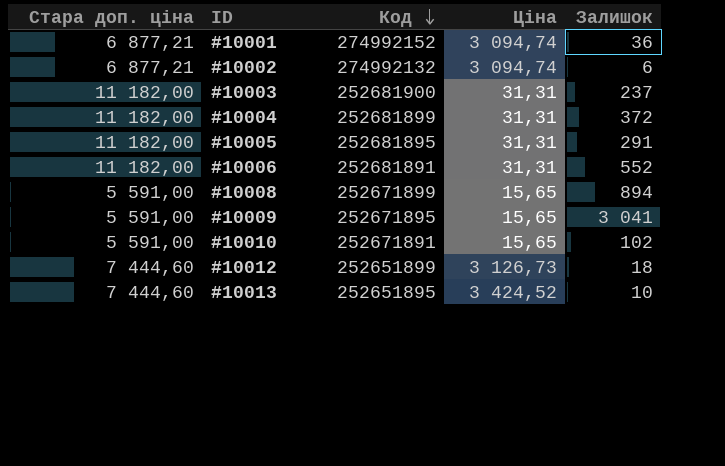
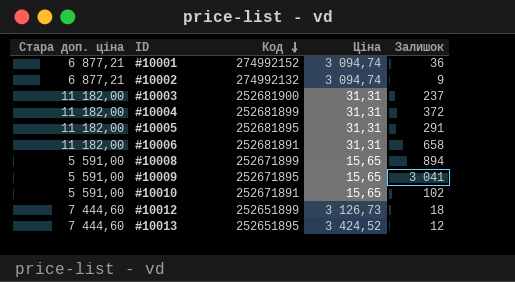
#10002 | Залишок: 6 -> 9
#10006 | Залишок: 552 -> 658
#10013 | Залишок: 10 -> 12

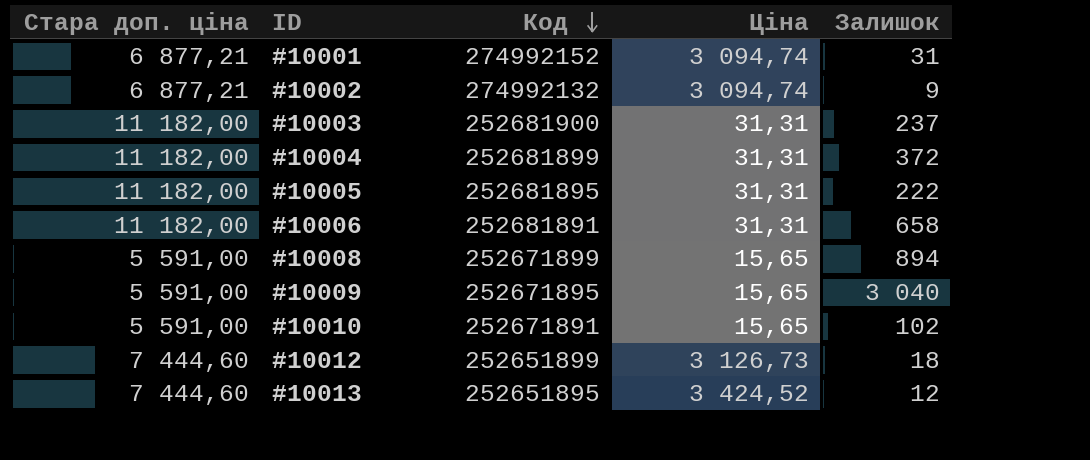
#10001 | Залишок: 36 -> 31
#10005 | Залишок: 291 -> 222
#10009 | Залишок: 3 041 -> 3 040

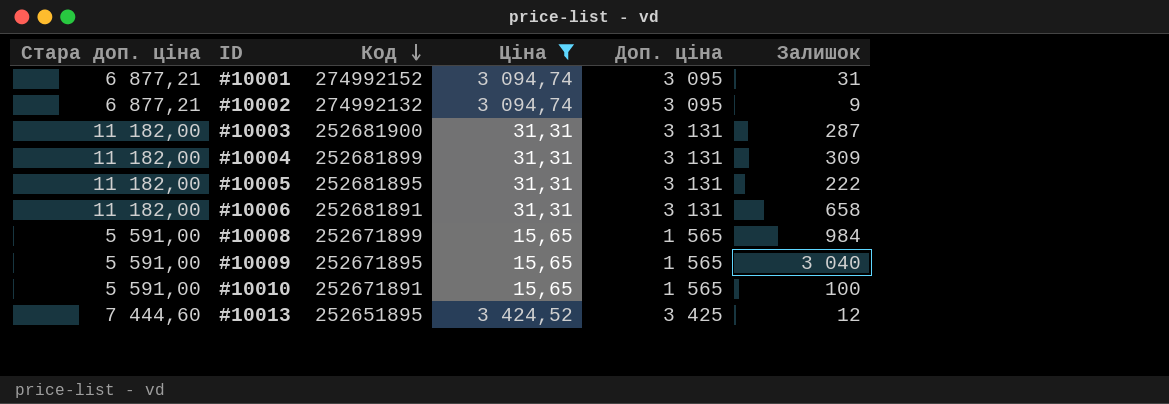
filter: none -> Ціна != 3 126,73
column Доп. ціна | position: none -> 5
#10003 | Залишок: 237 -> 287
#10004 | Залишок: 372 -> 309
#10008 | Залишок: 894 -> 984
#10010 | Залишок: 102 -> 100

